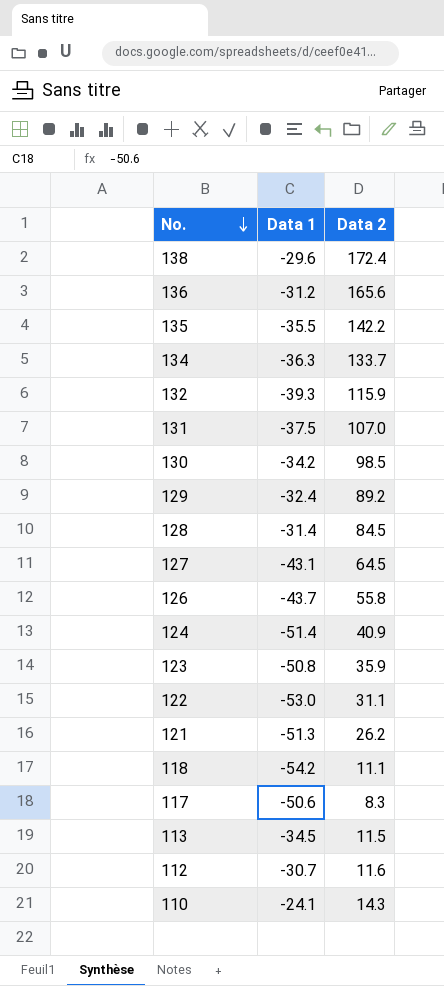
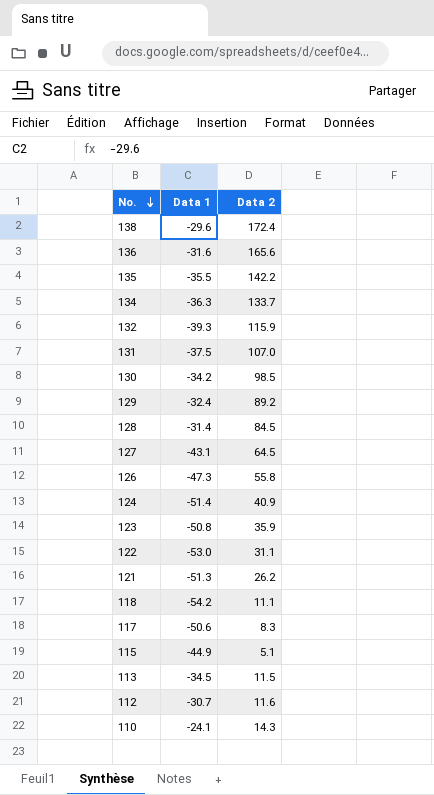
136 | Data 1: -31.2 -> -31.6
126 | Data 1: -43.7 -> -47.3
row 115: none -> -44.9 | 5.1

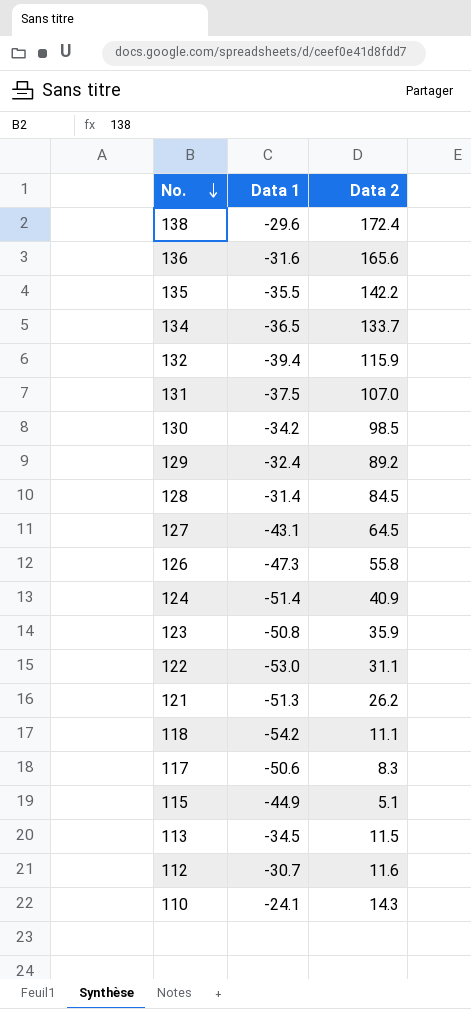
134 | Data 1: -36.3 -> -36.5
132 | Data 1: -39.3 -> -39.4

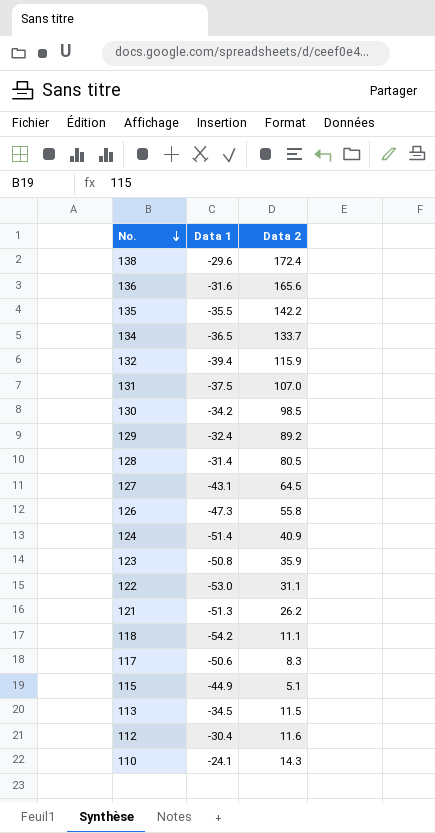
128 | Data 2: 84.5 -> 80.5
112 | Data 1: -30.7 -> -30.4

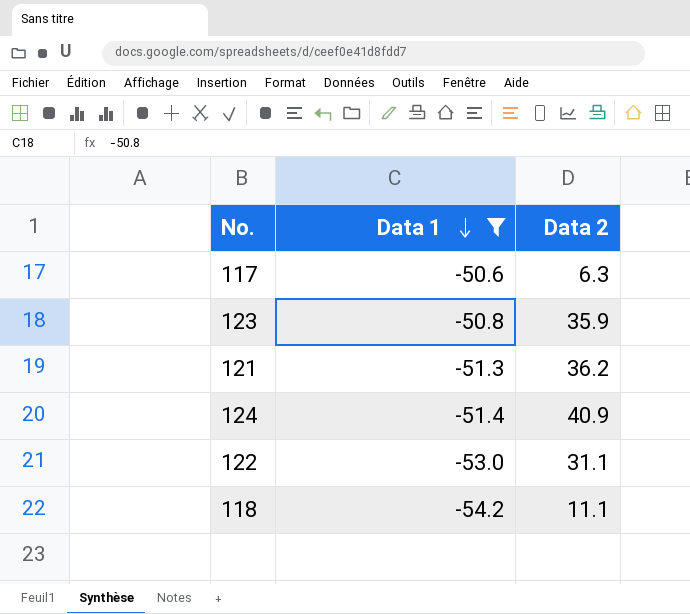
filter: none -> Data 1 <= -50.6
row order: No. descending -> Data 1 descending
117 | Data 2: 8.3 -> 6.3
121 | Data 2: 26.2 -> 36.2

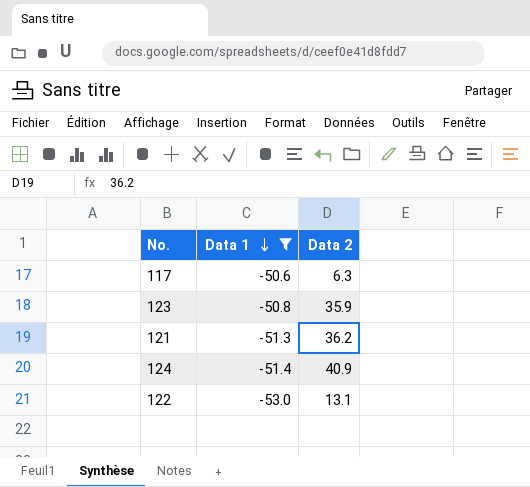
row 118: -54.2 | 11.1 -> none
122 | Data 2: 31.1 -> 13.1

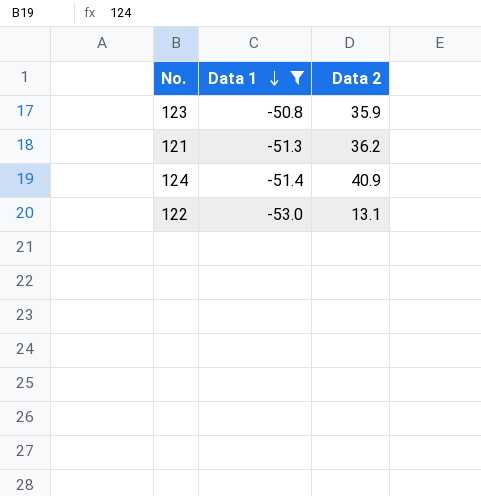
row 117: -50.6 | 6.3 -> none

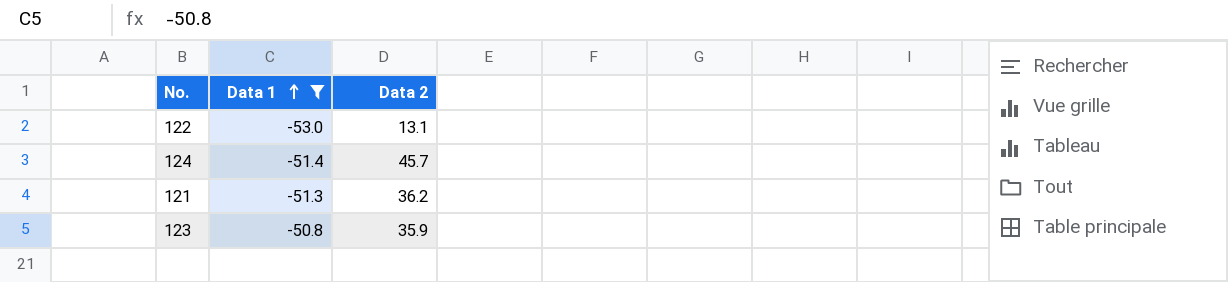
row order: Data 1 descending -> Data 1 ascending
124 | Data 2: 40.9 -> 45.7

